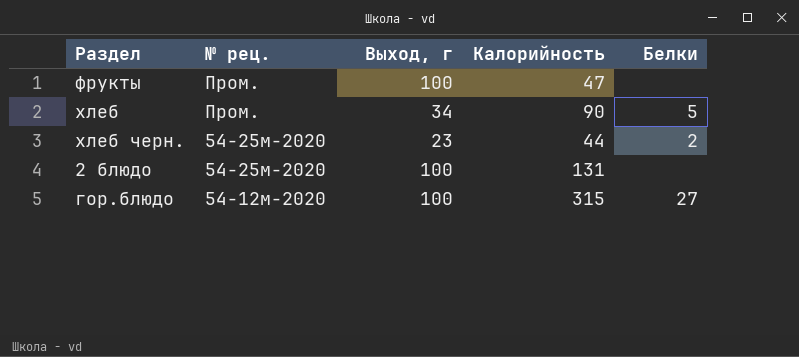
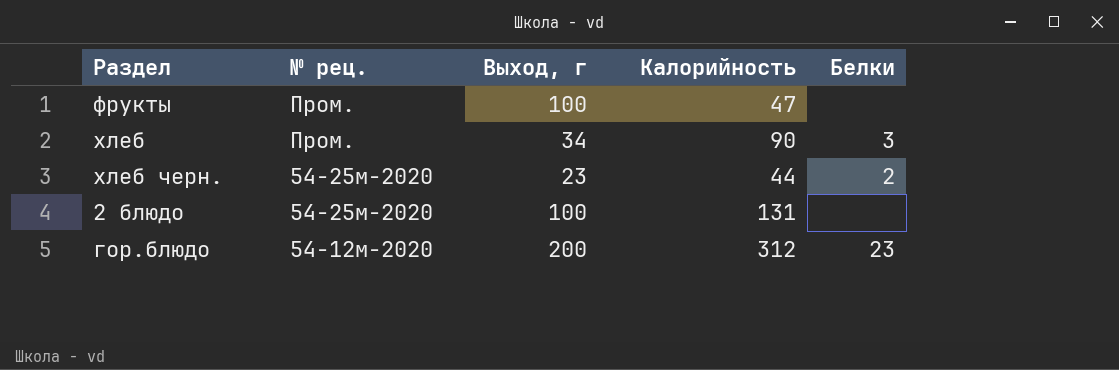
хлеб | Белки: 5 -> 3
гор.блюдо | Выход, г: 100 -> 200
гор.блюдо | Калорийность: 315 -> 312
гор.блюдо | Белки: 27 -> 23

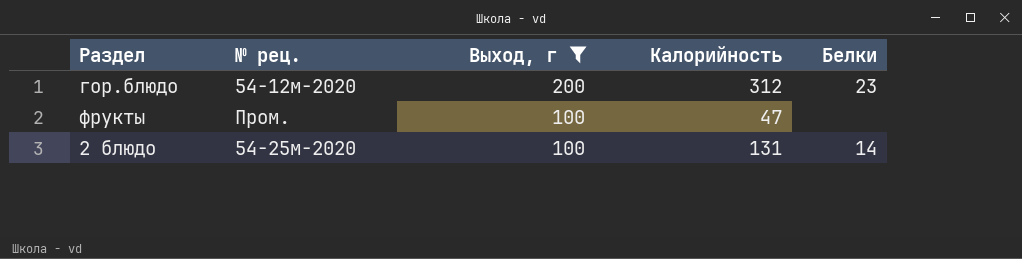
filter: none -> Выход, г >= 100
row order: № рец. descending -> Выход, г descending
2 блюдо | Белки: none -> 14

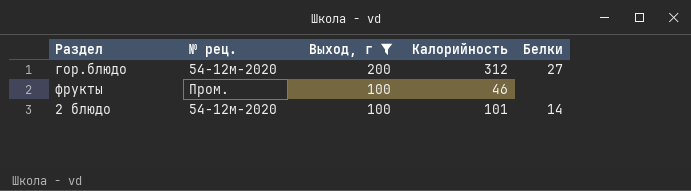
гор.блюдо | Белки: 23 -> 27
фрукты | Калорийность: 47 -> 46
2 блюдо | № рец.: 54-25м-2020 -> 54-12м-2020
2 блюдо | Калорийность: 131 -> 101

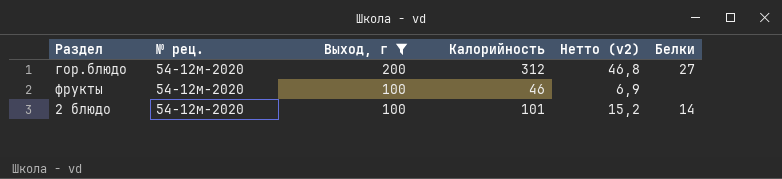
column Нетто (v2) | formula: none -> [Калорийность] * 0,15
фрукты | № рец.: Пром. -> 54-12м-2020

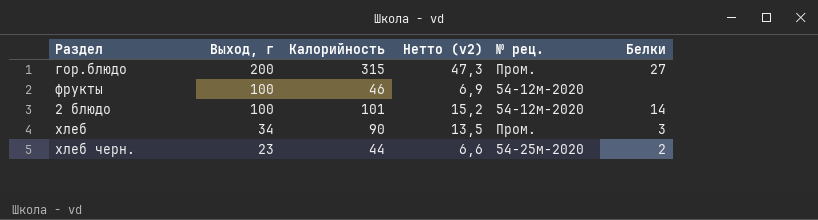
filter: Выход, г >= 100 -> none
column № рец. | position: 2 -> 5
гор.блюдо | Калорийность: 312 -> 315
гор.блюдо | Нетто (v2): 46,8 -> 47,3
гор.блюдо | № рец.: 54-12м-2020 -> Пром.

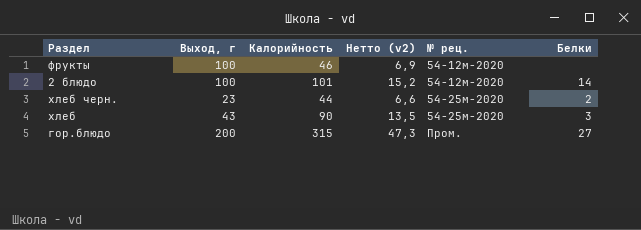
row order: Выход, г descending -> № рец. ascending
хлеб | Выход, г: 34 -> 43
хлеб | № рец.: Пром. -> 54-25м-2020

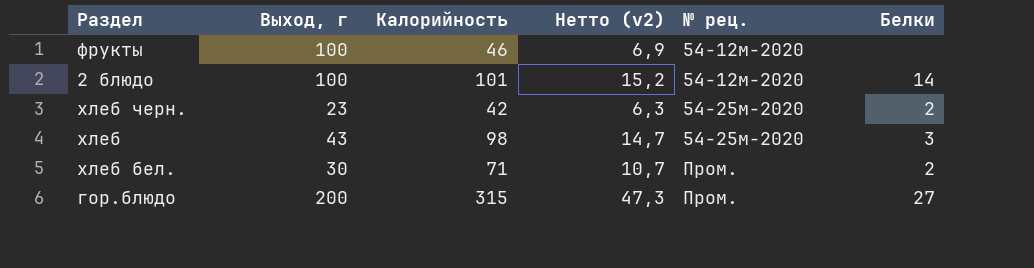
хлеб черн. | Калорийность: 44 -> 42
хлеб черн. | Нетто (v2): 6,6 -> 6,3
хлеб | Калорийность: 90 -> 98
хлеб | Нетто (v2): 13,5 -> 14,7
row хлеб бел.: none -> 30 | 71 | 10,7 | Пром. | 2

